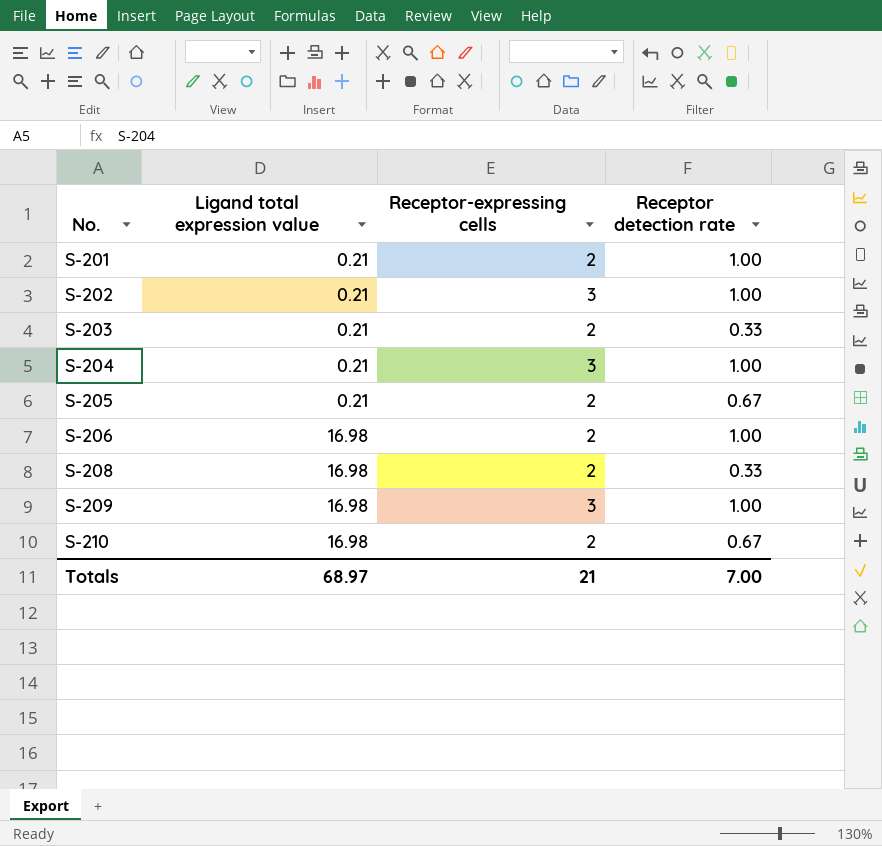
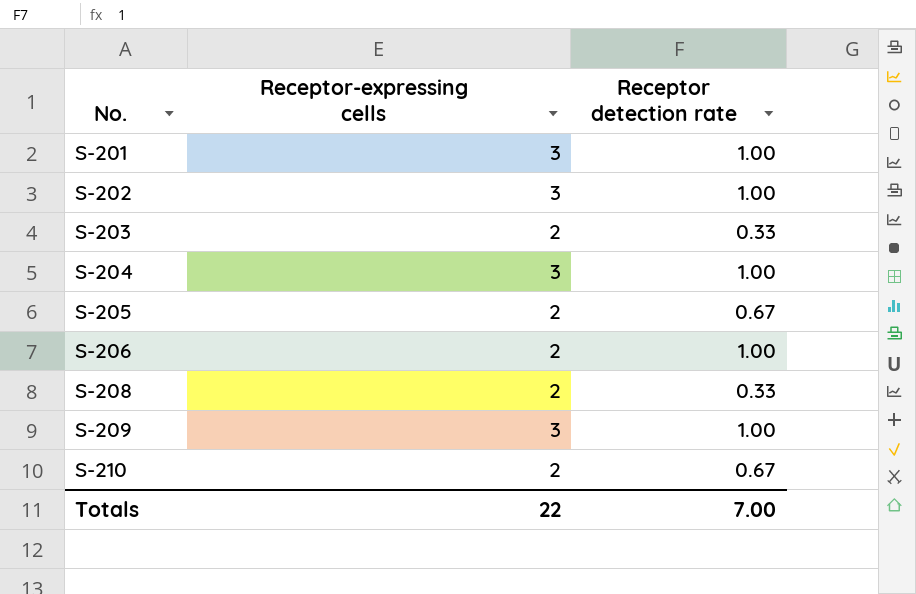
column Ligand total expression value | position: 2 -> none
S-201 | Receptor-expressing cells: 2 -> 3
Totals | Receptor-expressing cells: 21 -> 22

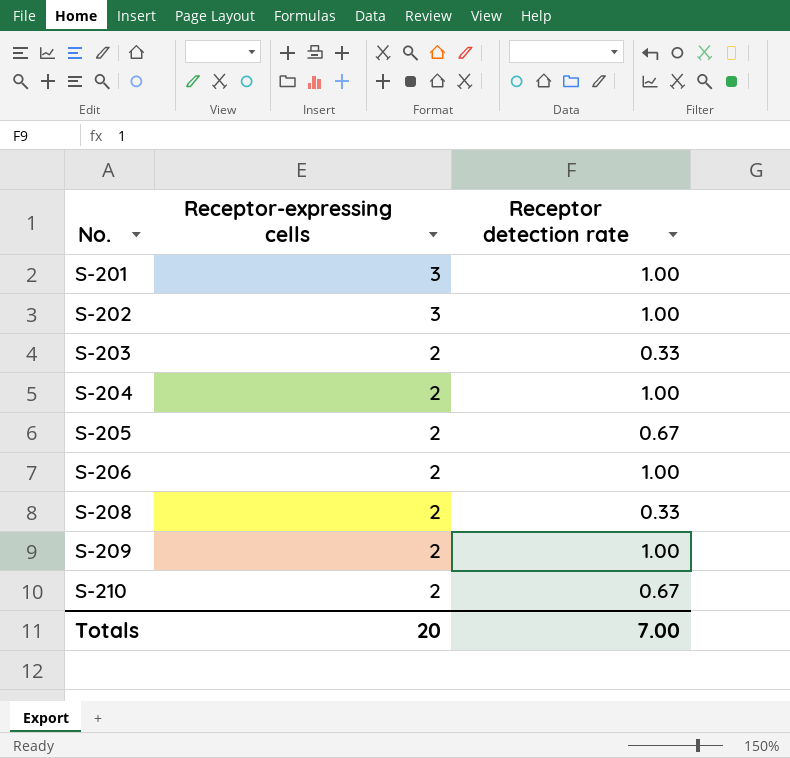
S-204 | Receptor-expressing cells: 3 -> 2
S-209 | Receptor-expressing cells: 3 -> 2
Totals | Receptor-expressing cells: 22 -> 20

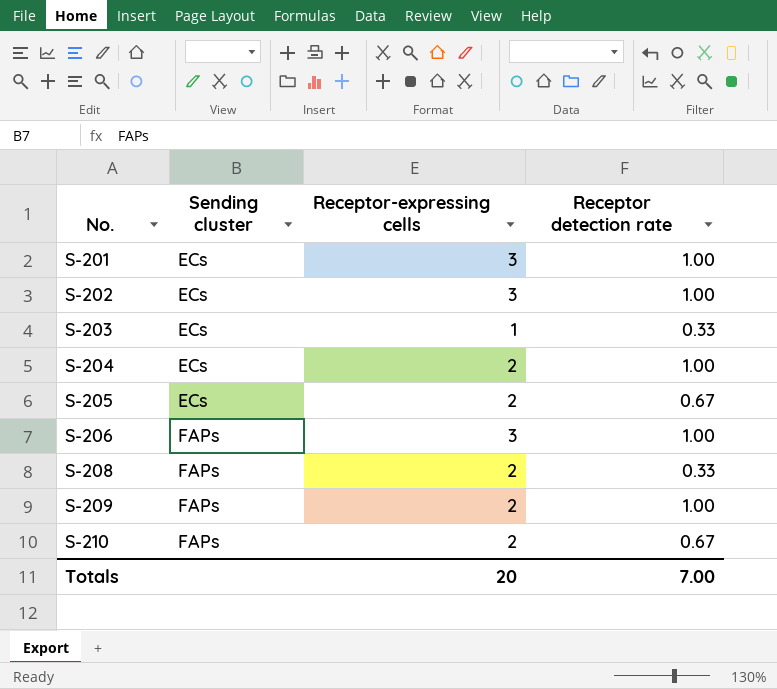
column Sending cluster | position: none -> 2
S-203 | Receptor-expressing cells: 2 -> 1
S-206 | Receptor-expressing cells: 2 -> 3

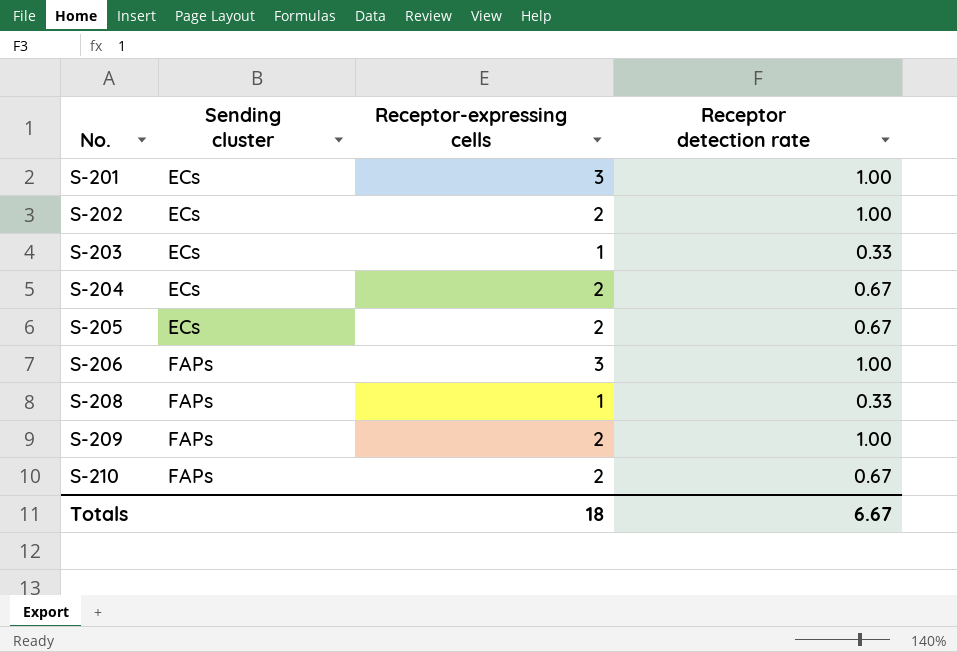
S-202 | Receptor-expressing cells: 3 -> 2
S-204 | Receptor detection rate: 1.00 -> 0.67
S-208 | Receptor-expressing cells: 2 -> 1
Totals | Receptor-expressing cells: 20 -> 18
Totals | Receptor detection rate: 7.00 -> 6.67

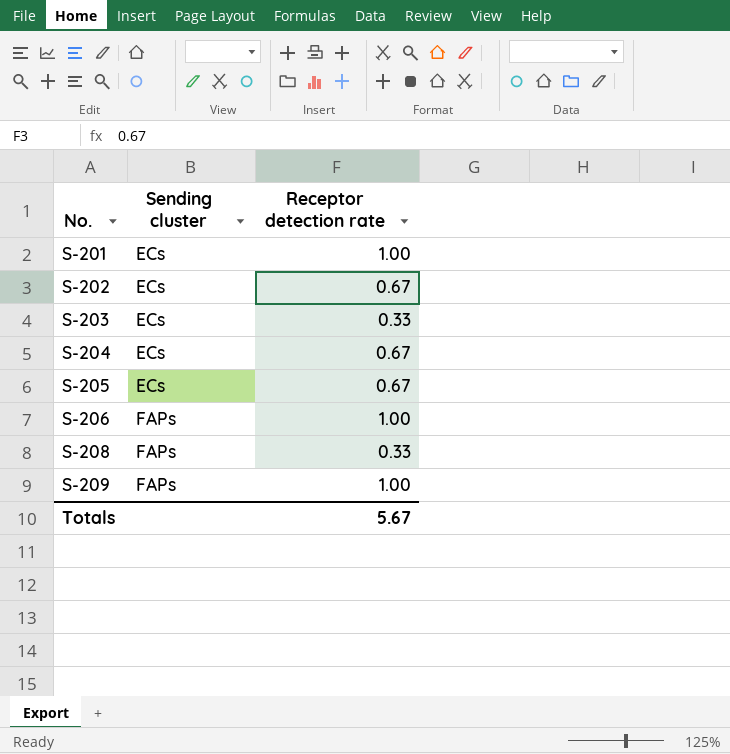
column Receptor-expressing cells | position: 3 -> none
row S-210: FAPs | 2 | 0.67 -> none
S-202 | Receptor detection rate: 1.00 -> 0.67
Totals | Receptor detection rate: 6.67 -> 5.67

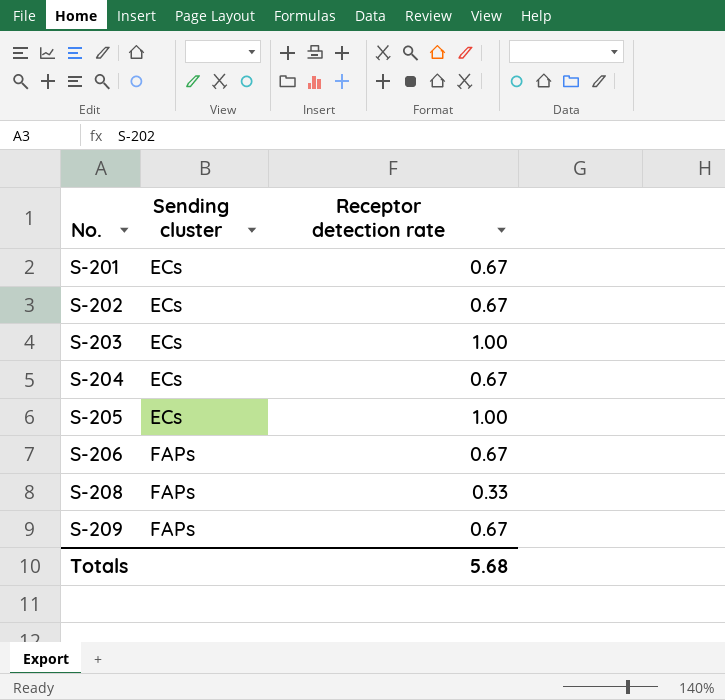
S-201 | Receptor detection rate: 1.00 -> 0.67
S-203 | Receptor detection rate: 0.33 -> 1.00
S-205 | Receptor detection rate: 0.67 -> 1.00
S-206 | Receptor detection rate: 1.00 -> 0.67
S-209 | Receptor detection rate: 1.00 -> 0.67
Totals | Receptor detection rate: 5.67 -> 5.68

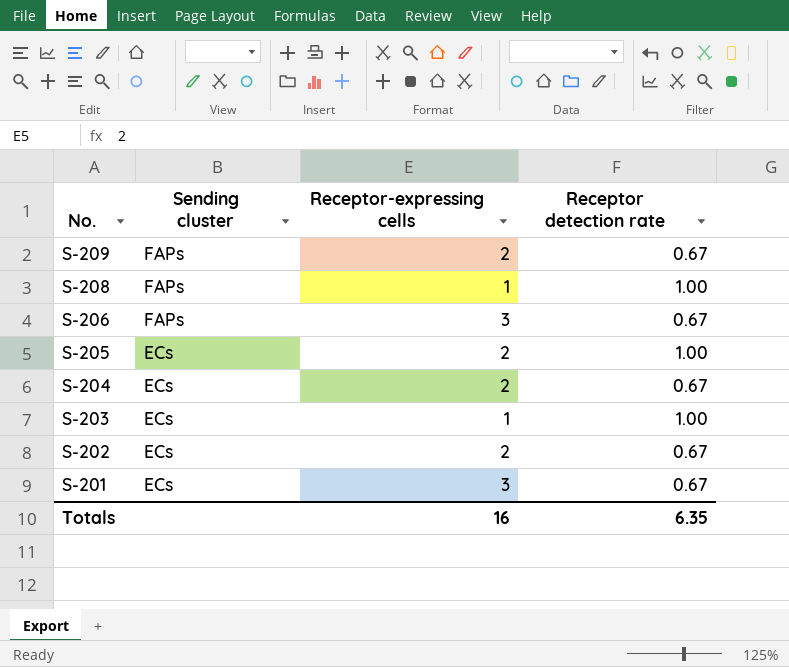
row order: No. ascending -> No. descending
column Receptor-expressing cells | position: none -> 3
S-208 | Receptor detection rate: 0.33 -> 1.00
Totals | Receptor detection rate: 5.68 -> 6.35

